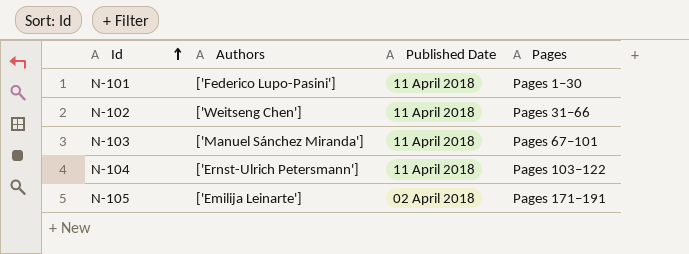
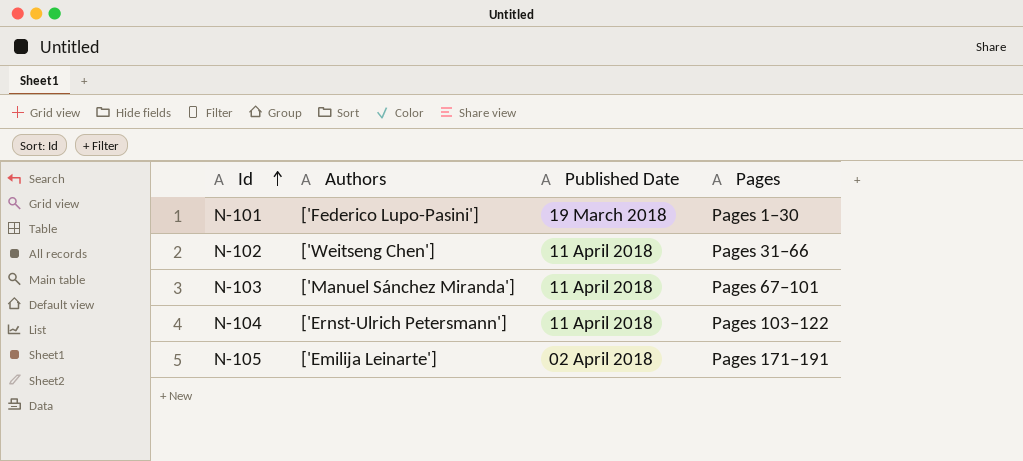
N-101 | Published Date: 11 April 2018 -> 19 March 2018

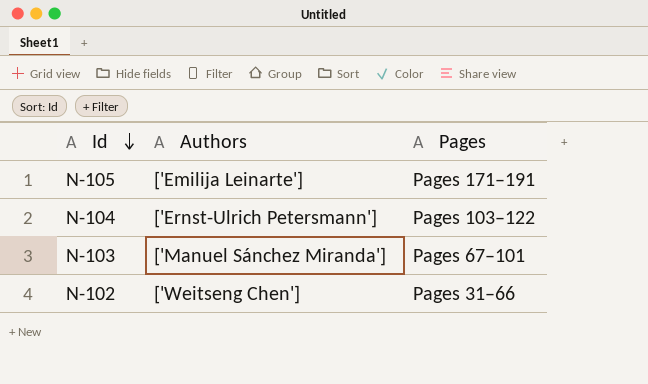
row order: Id ascending -> Id descending
column Published Date | position: 3 -> none
row N-101: ['Federico Lupo-Pasini'] | 19 March 2018 | Pages 1–30 -> none

